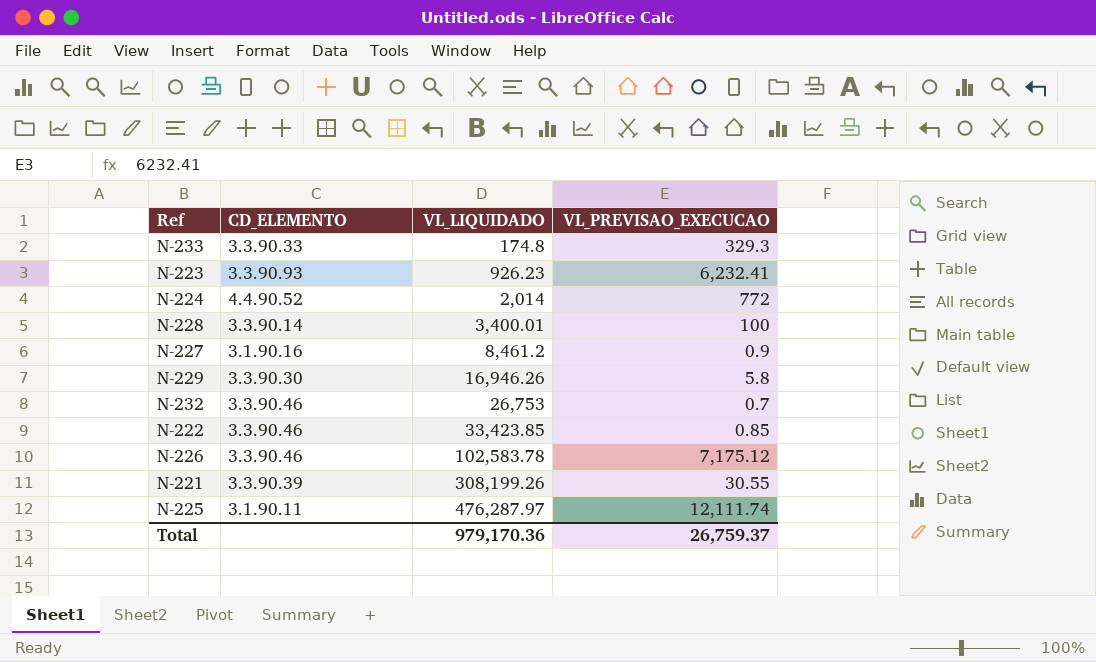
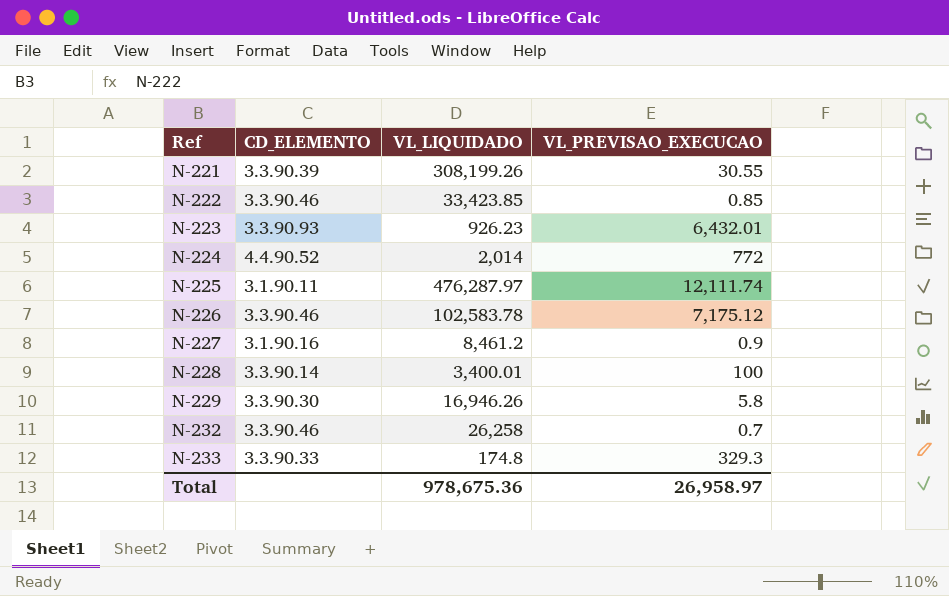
row order: VL_LIQUIDADO ascending -> Ref ascending
N-223 | VL_PREVISAO_EXECUCAO: 6,232.41 -> 6,432.01
N-232 | VL_LIQUIDADO: 26,753 -> 26,258
Total | VL_LIQUIDADO: 979,170.36 -> 978,675.36
Total | VL_PREVISAO_EXECUCAO: 26,759.37 -> 26,958.97

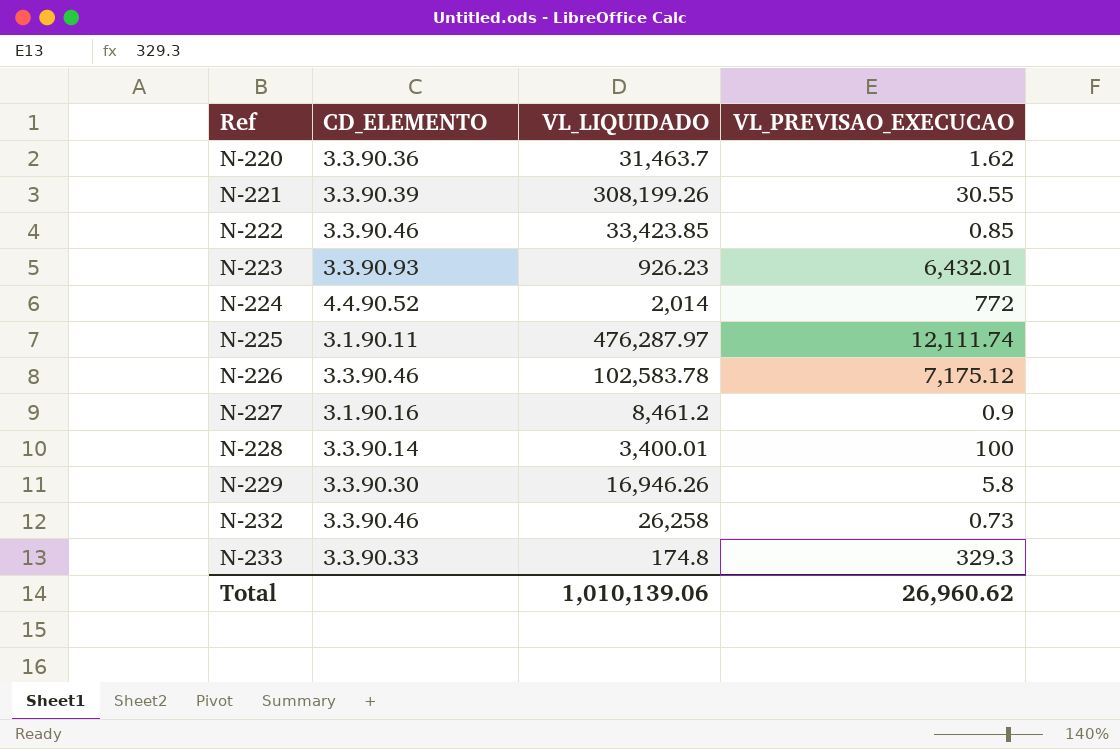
row N-220: none -> 3.3.90.36 | 31,463.7 | 1.62
N-232 | VL_PREVISAO_EXECUCAO: 0.7 -> 0.73
Total | VL_LIQUIDADO: 978,675.36 -> 1,010,139.06
Total | VL_PREVISAO_EXECUCAO: 26,958.97 -> 26,960.62

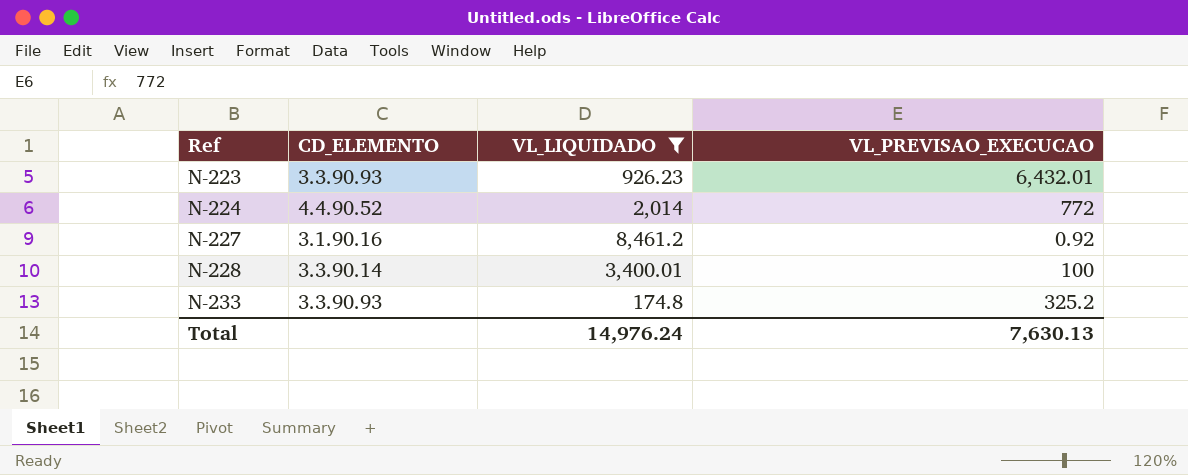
filter: none -> VL_LIQUIDADO <= 8,461.2
N-227 | VL_PREVISAO_EXECUCAO: 0.9 -> 0.92
N-233 | CD_ELEMENTO: 3.3.90.33 -> 3.3.90.93
N-233 | VL_PREVISAO_EXECUCAO: 329.3 -> 325.2
Total | VL_LIQUIDADO: 1,010,139.06 -> 14,976.24
Total | VL_PREVISAO_EXECUCAO: 26,960.62 -> 7,630.13

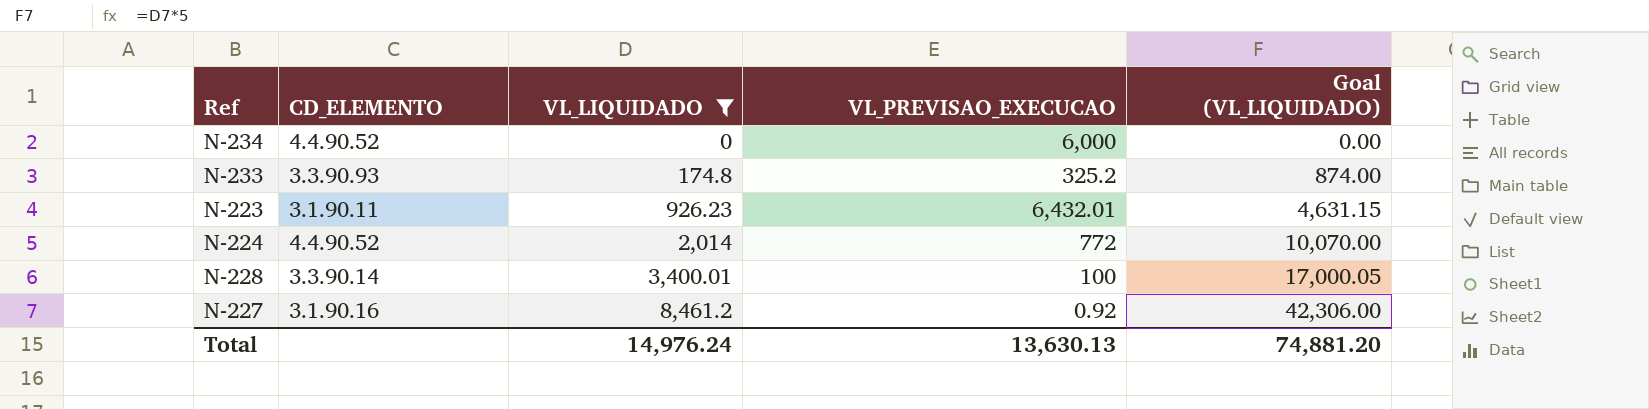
row order: Ref ascending -> VL_LIQUIDADO ascending
column Goal (VL_LIQUIDADO) | formula: none -> [VL_LIQUIDADO] * 5
row N-234: none -> 4.4.90.52 | 0 | 6,000 | 0.00
N-223 | CD_ELEMENTO: 3.3.90.93 -> 3.1.90.11
Total | VL_PREVISAO_EXECUCAO: 7,630.13 -> 13,630.13

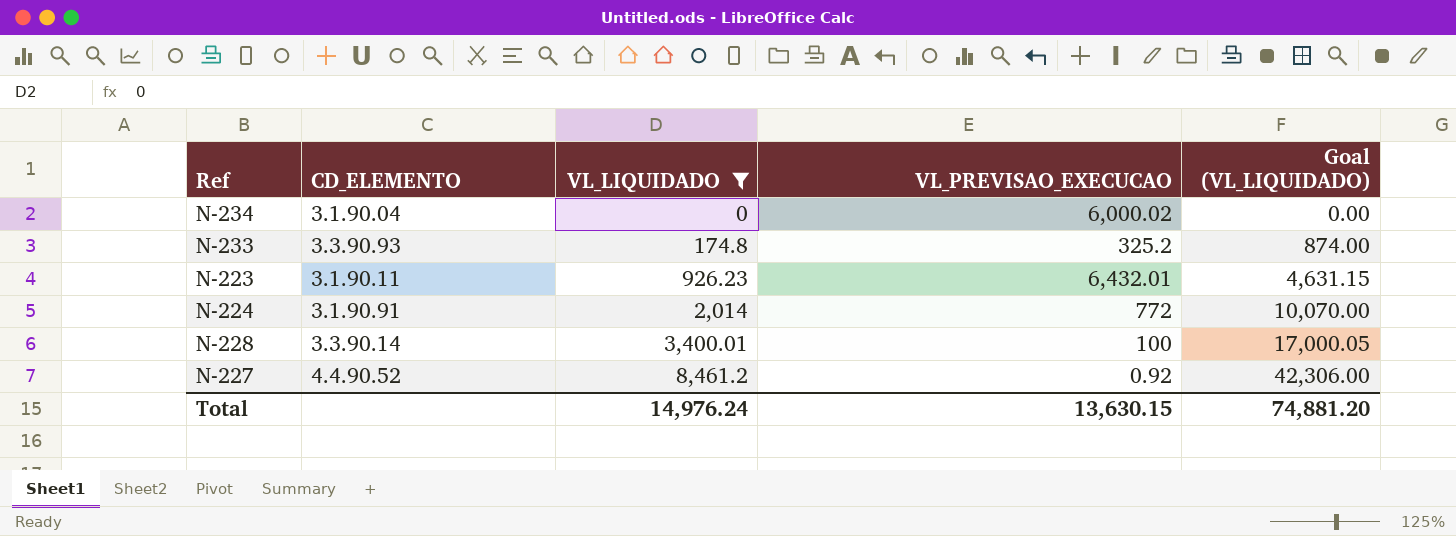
N-234 | CD_ELEMENTO: 4.4.90.52 -> 3.1.90.04
N-234 | VL_PREVISAO_EXECUCAO: 6,000 -> 6,000.02
N-224 | CD_ELEMENTO: 4.4.90.52 -> 3.1.90.91
N-227 | CD_ELEMENTO: 3.1.90.16 -> 4.4.90.52
Total | VL_PREVISAO_EXECUCAO: 13,630.13 -> 13,630.15

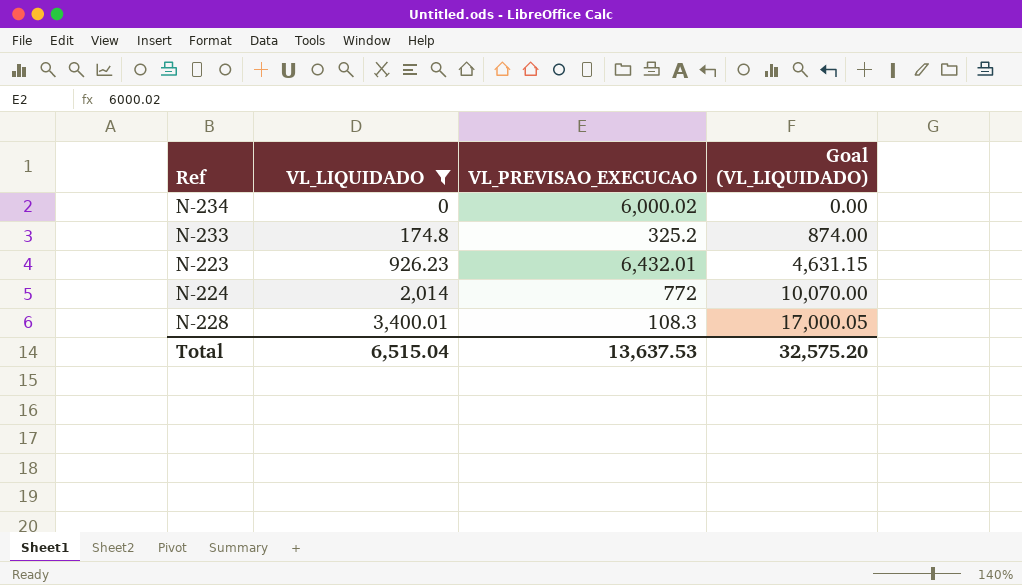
column CD_ELEMENTO | position: 2 -> none
row N-227: 4.4.90.52 | 8,461.2 | 0.92 | 42,306.00 -> none
N-228 | VL_PREVISAO_EXECUCAO: 100 -> 108.3
Total | VL_LIQUIDADO: 14,976.24 -> 6,515.04
Total | VL_PREVISAO_EXECUCAO: 13,630.15 -> 13,637.53
Total | Goal (VL_LIQUIDADO): 74,881.20 -> 32,575.20

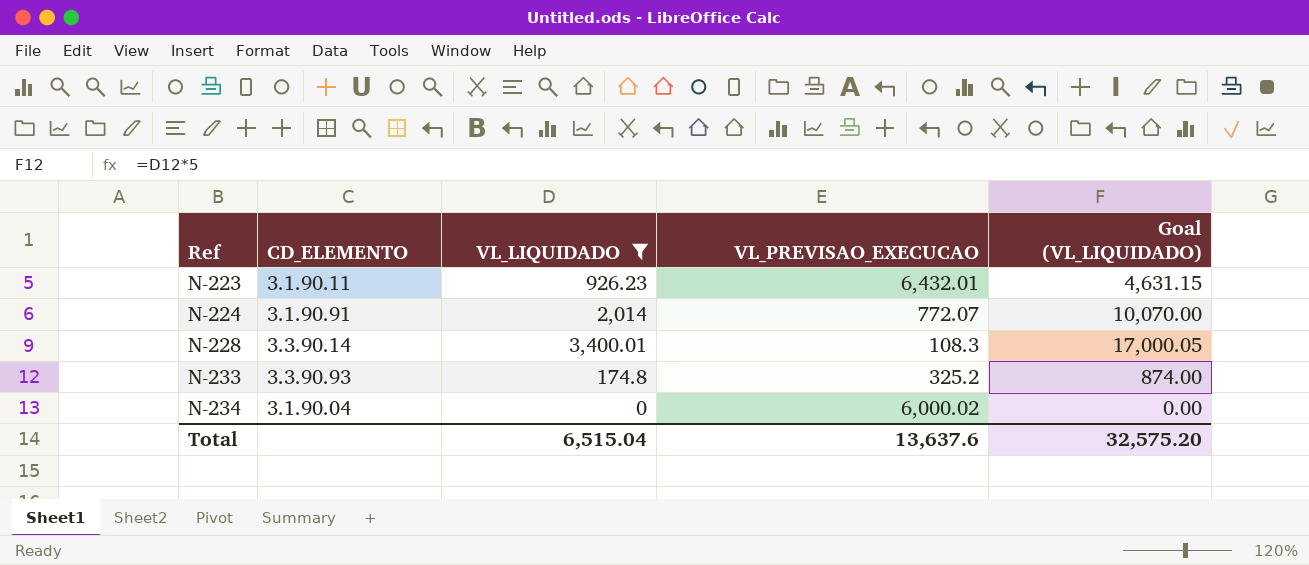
row order: VL_LIQUIDADO ascending -> Ref ascending
column CD_ELEMENTO | position: none -> 2
N-224 | VL_PREVISAO_EXECUCAO: 772 -> 772.07
Total | VL_PREVISAO_EXECUCAO: 13,637.53 -> 13,637.6

